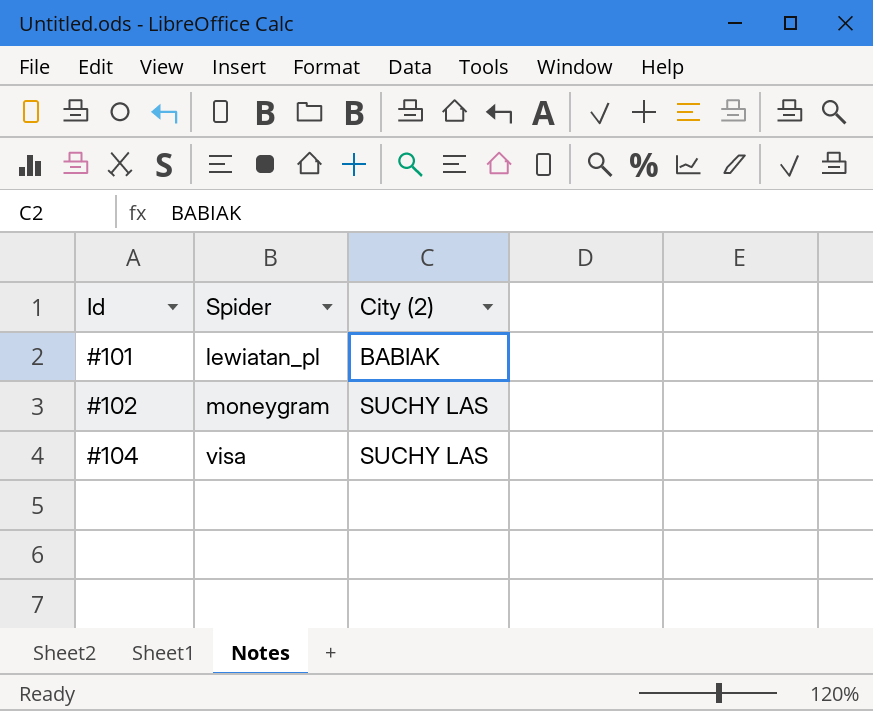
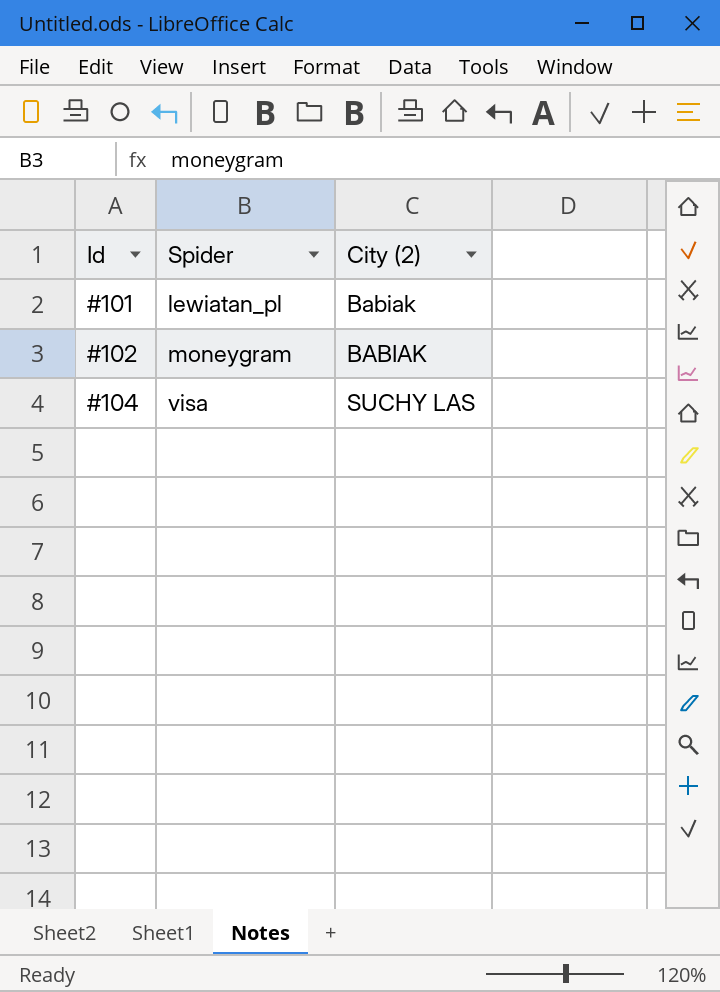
#101 | City (2): BABIAK -> Babiak
#102 | City (2): SUCHY LAS -> BABIAK

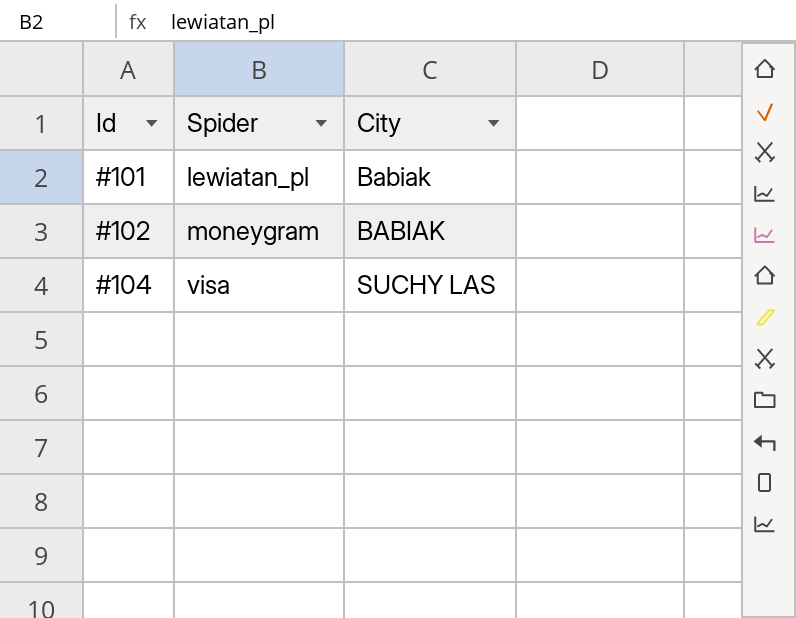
column name: City (2) -> City

